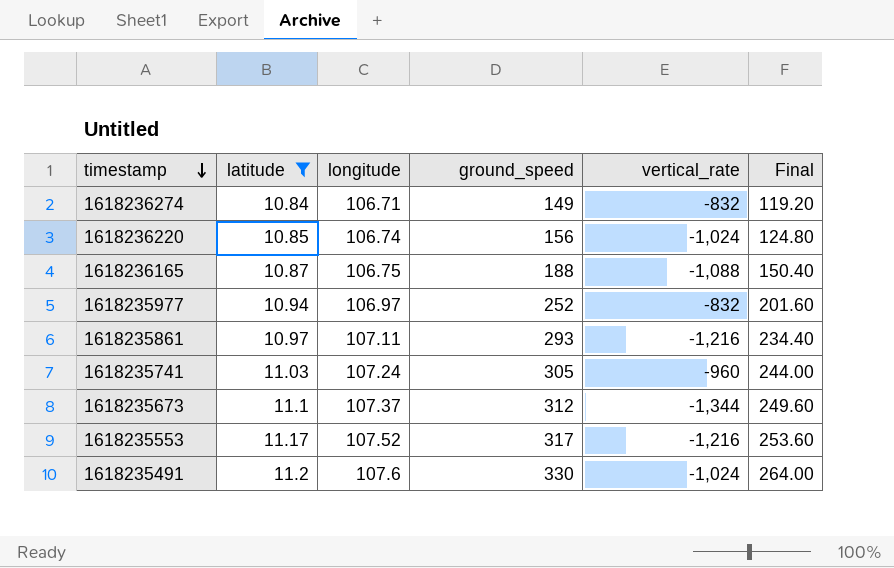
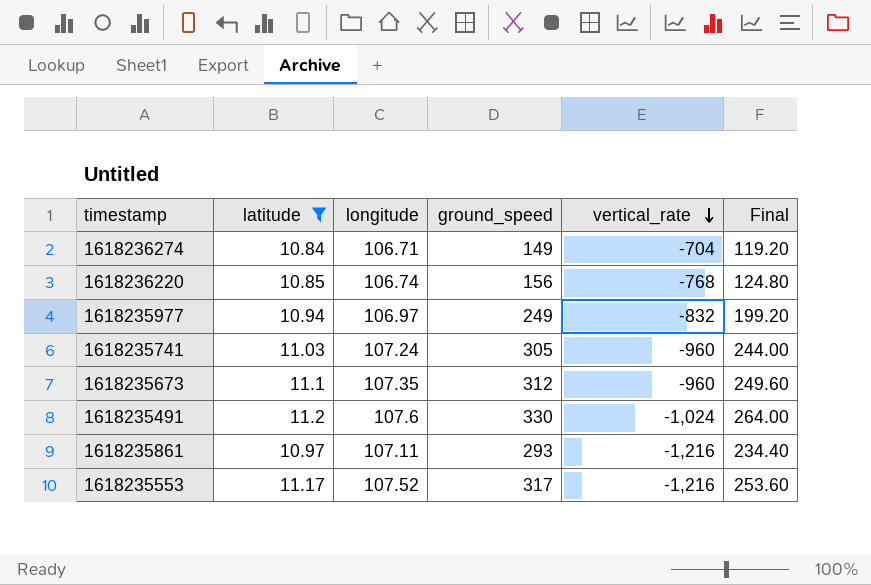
row order: timestamp descending -> vertical_rate descending
row 1618236165: 10.87 | 106.75 | 188 | -1,088 | 150.40 -> none
1618236274 | vertical_rate: -832 -> -704
1618236220 | vertical_rate: -1,024 -> -768
1618235977 | ground_speed: 252 -> 249
1618235977 | Final: 201.60 -> 199.20
1618235673 | longitude: 107.37 -> 107.35
1618235673 | vertical_rate: -1,344 -> -960

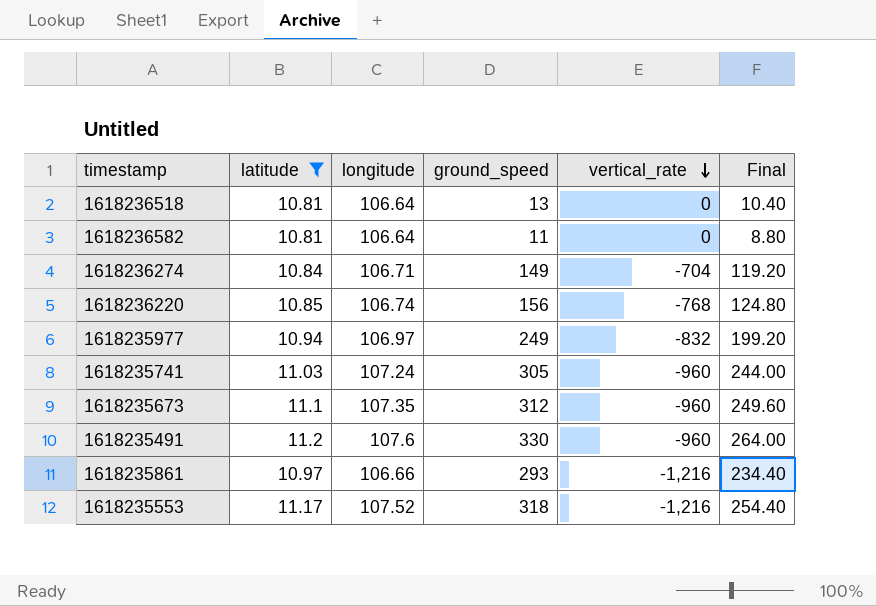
row 1618236518: none -> 10.81 | 106.64 | 13 | 0 | 10.40
row 1618236582: none -> 10.81 | 106.64 | 11 | 0 | 8.80
1618235491 | vertical_rate: -1,024 -> -960
1618235861 | longitude: 107.11 -> 106.66
1618235553 | ground_speed: 317 -> 318
1618235553 | Final: 253.60 -> 254.40

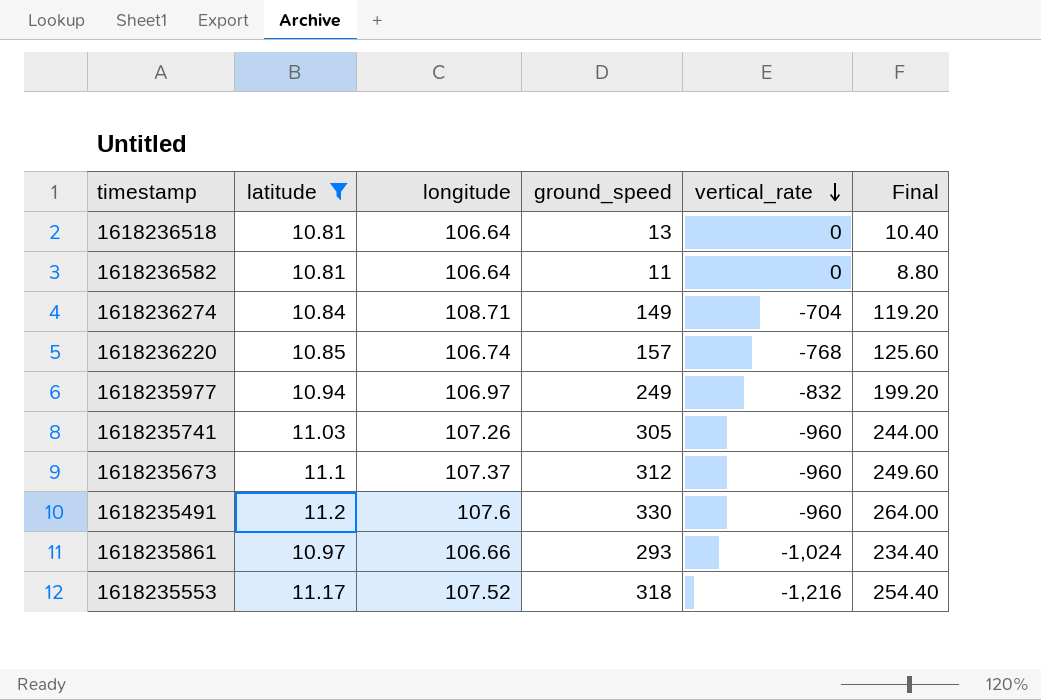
1618236274 | longitude: 106.71 -> 108.71
1618236220 | ground_speed: 156 -> 157
1618236220 | Final: 124.80 -> 125.60
1618235741 | longitude: 107.24 -> 107.26
1618235673 | longitude: 107.35 -> 107.37
1618235861 | vertical_rate: -1,216 -> -1,024

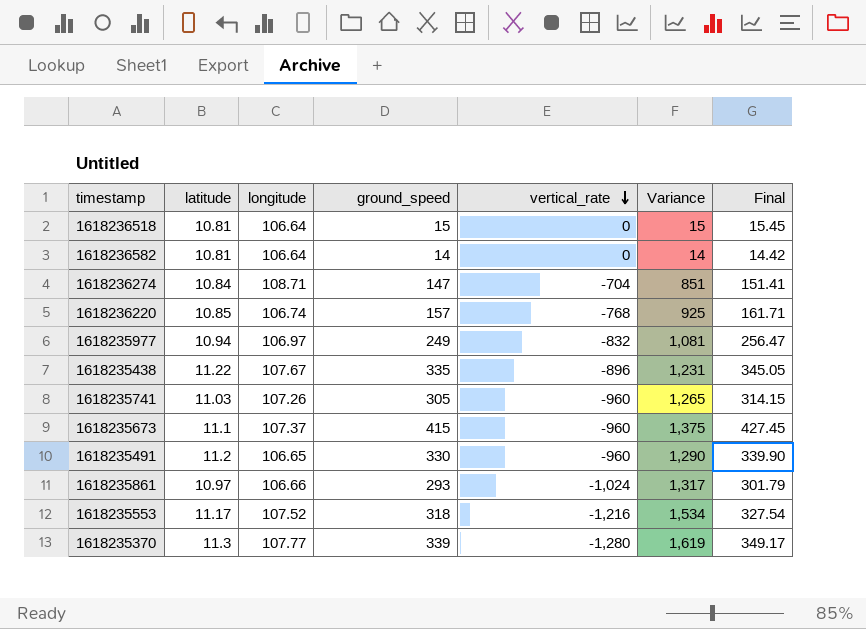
filter: latitude <= 11.2 -> none
column Variance | formula: none -> [ground_speed] - [vertical_rate]
column Final | formula: [ground_speed] * 0.8 -> [ground_speed] * 1.03
1618236518 | ground_speed: 13 -> 15
1618236582 | ground_speed: 11 -> 14
1618236274 | ground_speed: 149 -> 147
1618235673 | ground_speed: 312 -> 415
1618235491 | longitude: 107.6 -> 106.65

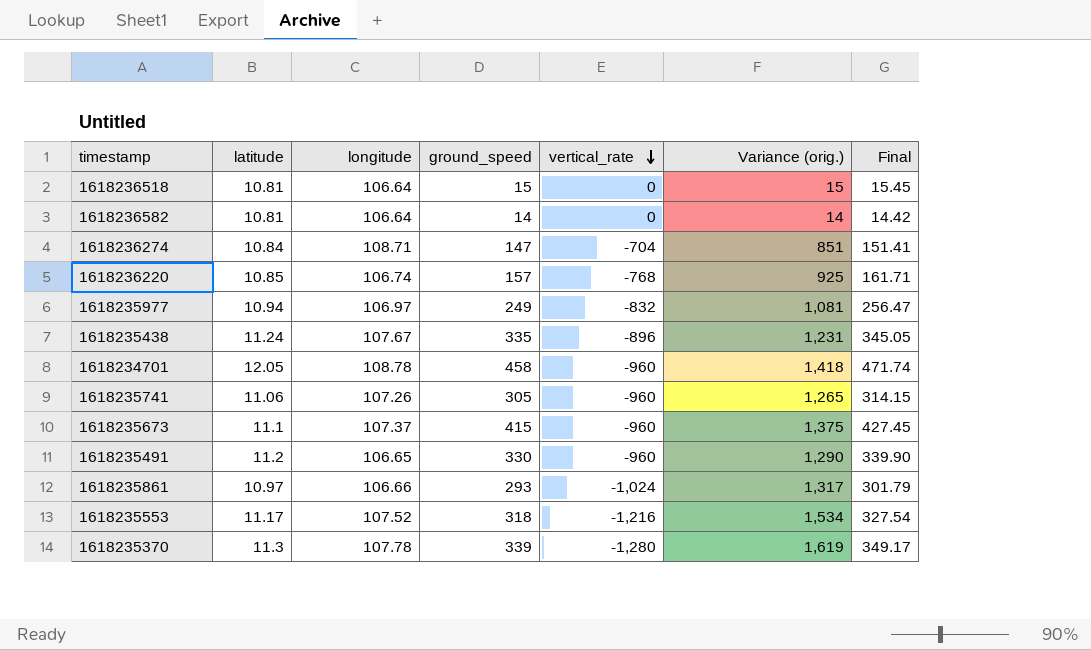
column name: Variance -> Variance (orig.)
1618235438 | latitude: 11.22 -> 11.24
row 1618234701: none -> 12.05 | 108.78 | 458 | -960 | 1,418 | 471.74
1618235741 | latitude: 11.03 -> 11.06
1618235370 | longitude: 107.77 -> 107.78

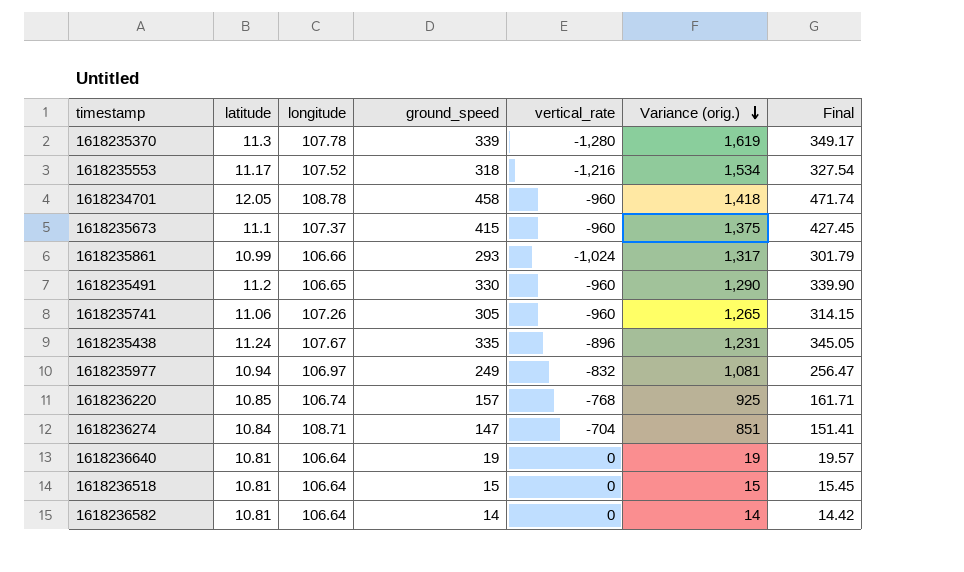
row order: vertical_rate descending -> Variance (orig.) descending
1618235861 | latitude: 10.97 -> 10.99
row 1618236640: none -> 10.81 | 106.64 | 19 | 0 | 19 | 19.57

